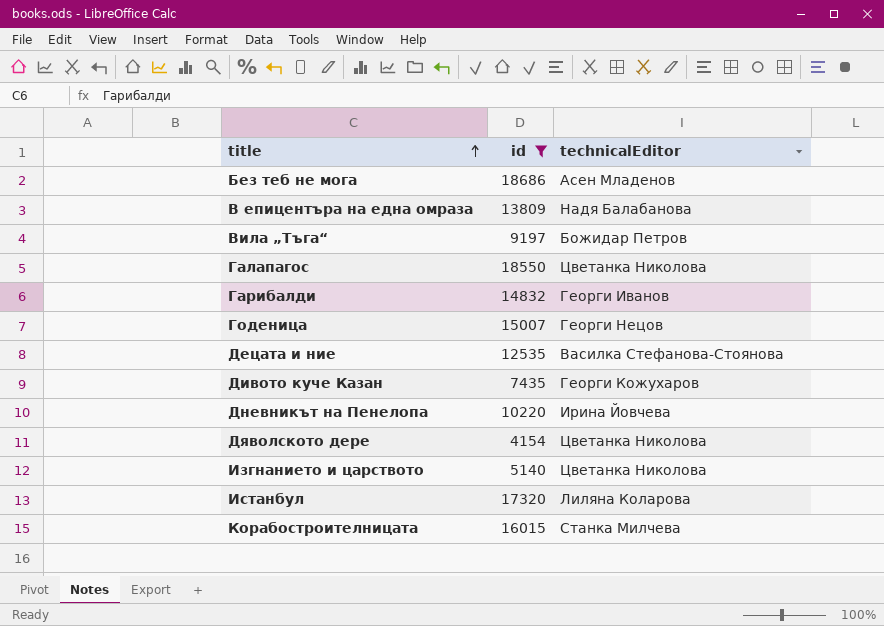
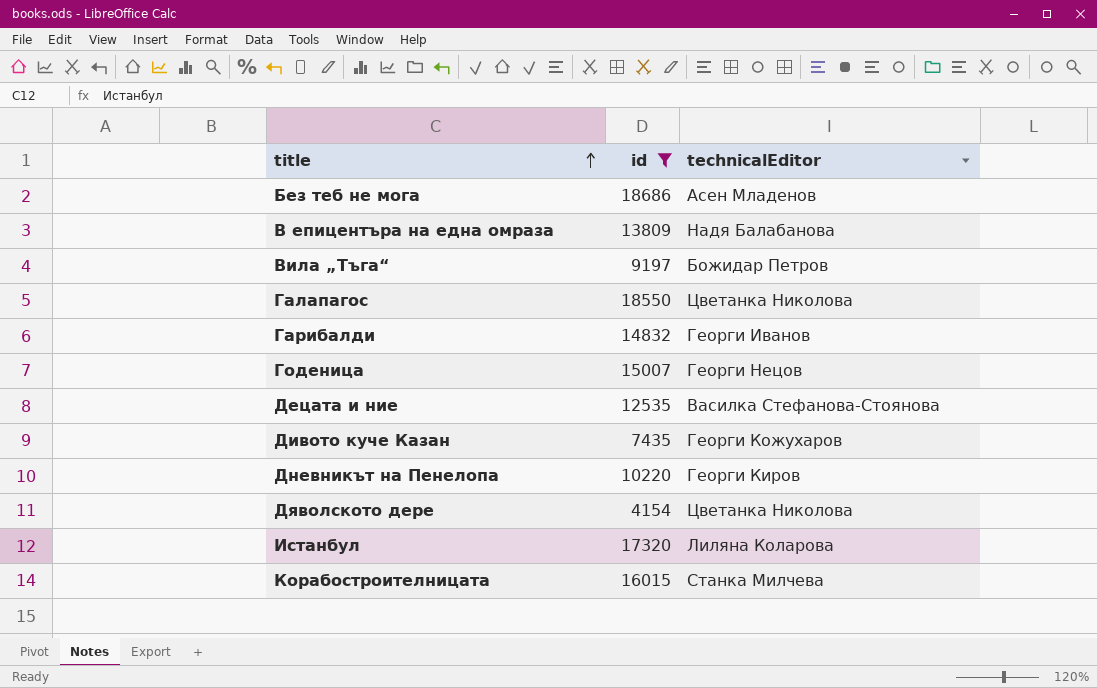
row Изгнанието и царството: 5140 | Цветанка Николова -> none
Дневникът на Пенелопа | technicalEditor: Ирина Йовчева -> Георги Киров

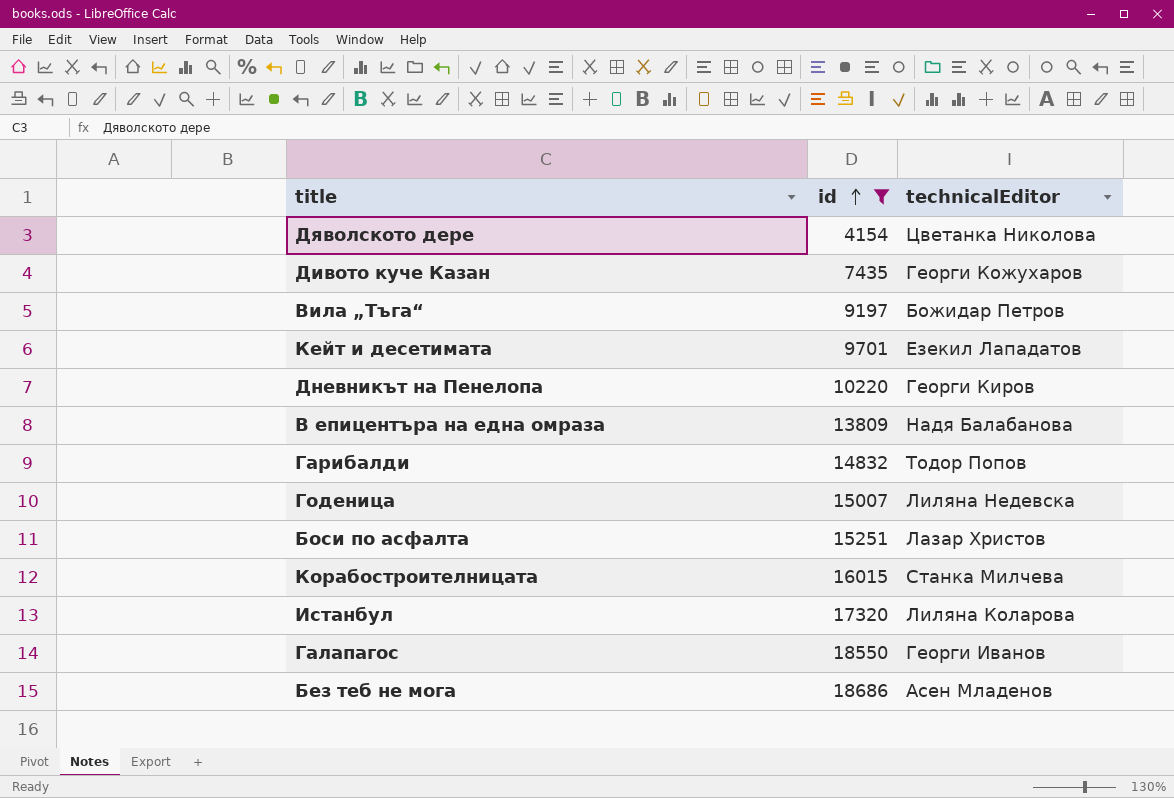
row order: title ascending -> id ascending
row Децата и ние: 12535 | Василка Стефанова-Стоянова -> none
row Кейт и десетимата: none -> 9701 | Езекил Лападатов
Гарибалди | technicalEditor: Георги Иванов -> Тодор Попов
Годеница | technicalEditor: Георги Нецов -> Лиляна Недевска
row Боси по асфалта: none -> 15251 | Лазар Христов
Галапагос | technicalEditor: Цветанка Николова -> Георги Иванов

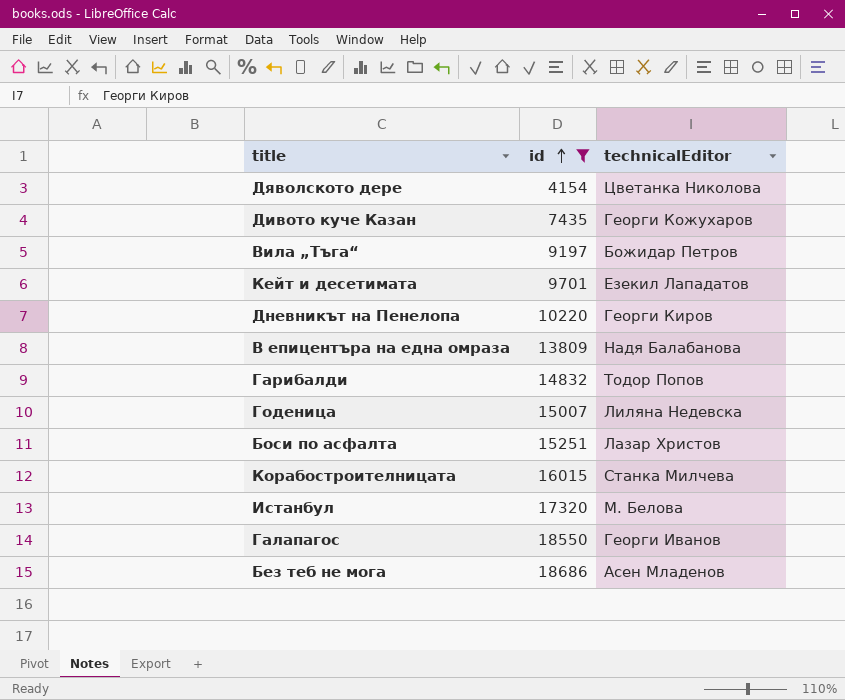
Истанбул | technicalEditor: Лиляна Коларова -> М. Белова

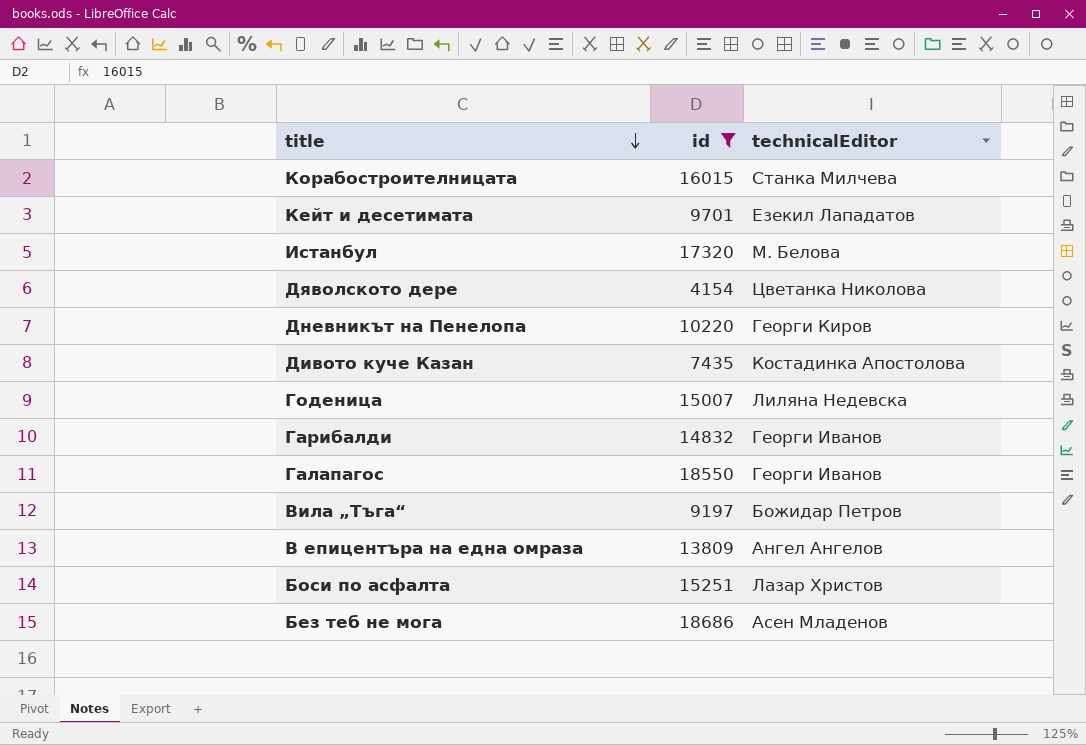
row order: id ascending -> title descending
Дивото куче Казан | technicalEditor: Георги Кожухаров -> Костадинка Апостолова
Гарибалди | technicalEditor: Тодор Попов -> Георги Иванов
В епицентъра на една омраза | technicalEditor: Надя Балабанова -> Ангел Ангелов

